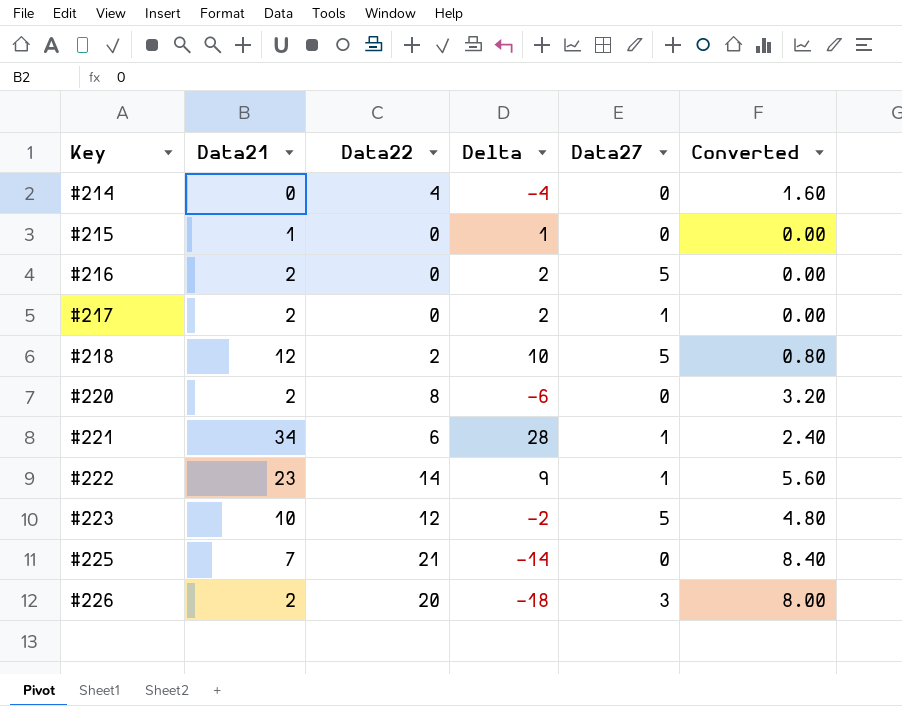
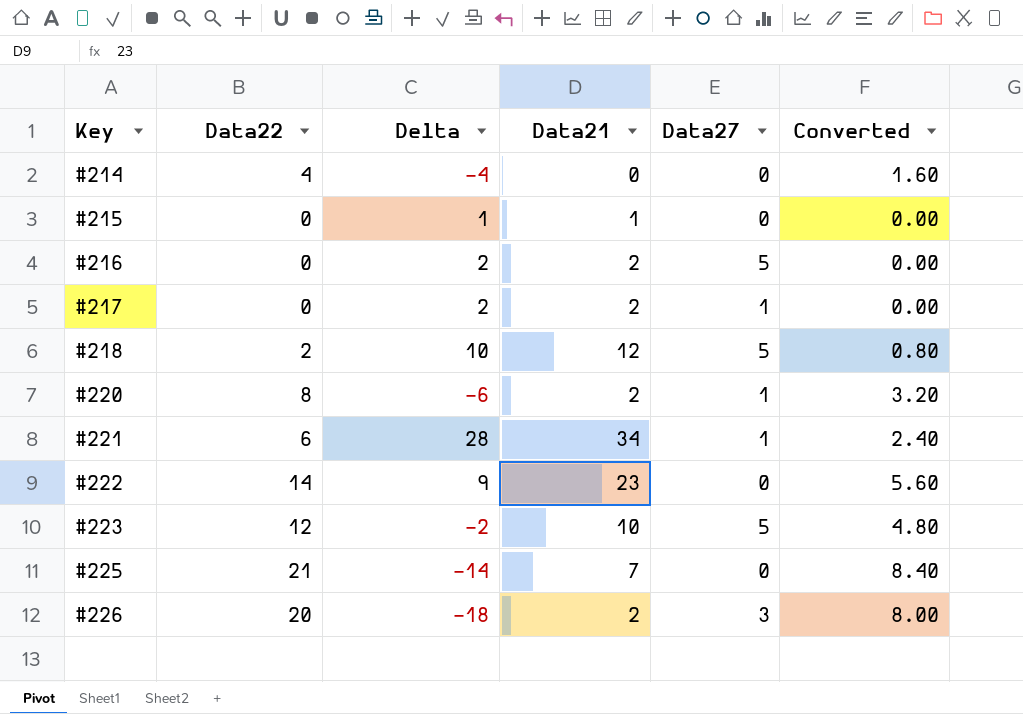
column Data21 | position: 2 -> 4
#220 | Data27: 0 -> 1
#222 | Data27: 1 -> 0

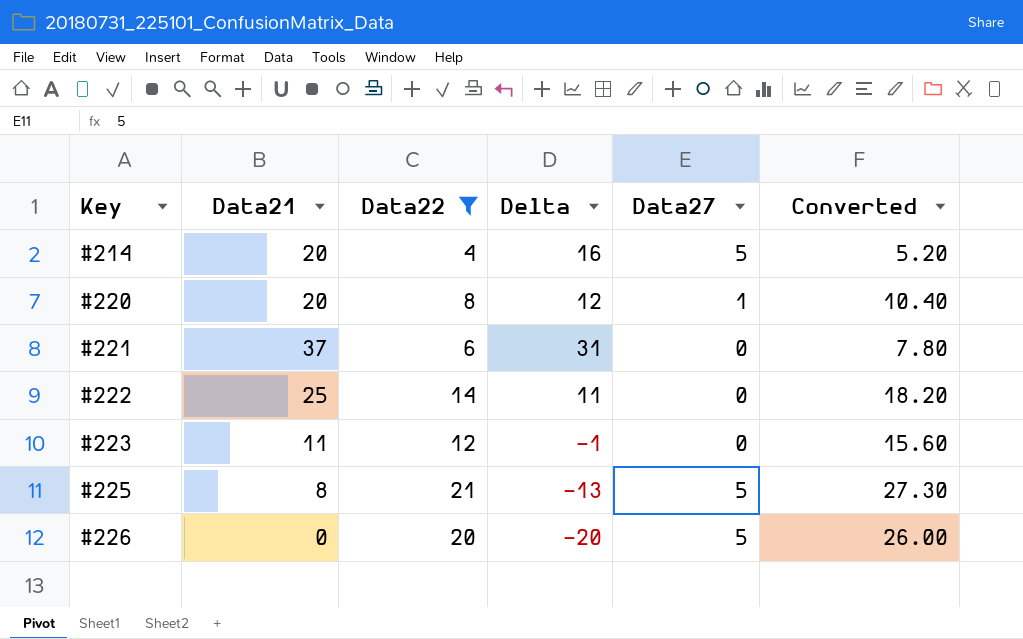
filter: none -> Data22 >= 4
column Data21 | position: 4 -> 2
column Converted | formula: [Data22] * 0.4 -> [Data22] * 1.3
#214 | Data21: 0 -> 20
#214 | Delta: -4 -> 16
#214 | Data27: 0 -> 5
#220 | Data21: 2 -> 20
#220 | Delta: -6 -> 12
#221 | Data21: 34 -> 37
#221 | Delta: 28 -> 31
#221 | Data27: 1 -> 0
#222 | Data21: 23 -> 25
#222 | Delta: 9 -> 11
#223 | Data21: 10 -> 11
#223 | Delta: -2 -> -1
#223 | Data27: 5 -> 0
#225 | Data21: 7 -> 8
#225 | Delta: -14 -> -13
#225 | Data27: 0 -> 5
#226 | Data21: 2 -> 0
#226 | Delta: -18 -> -20
#226 | Data27: 3 -> 5

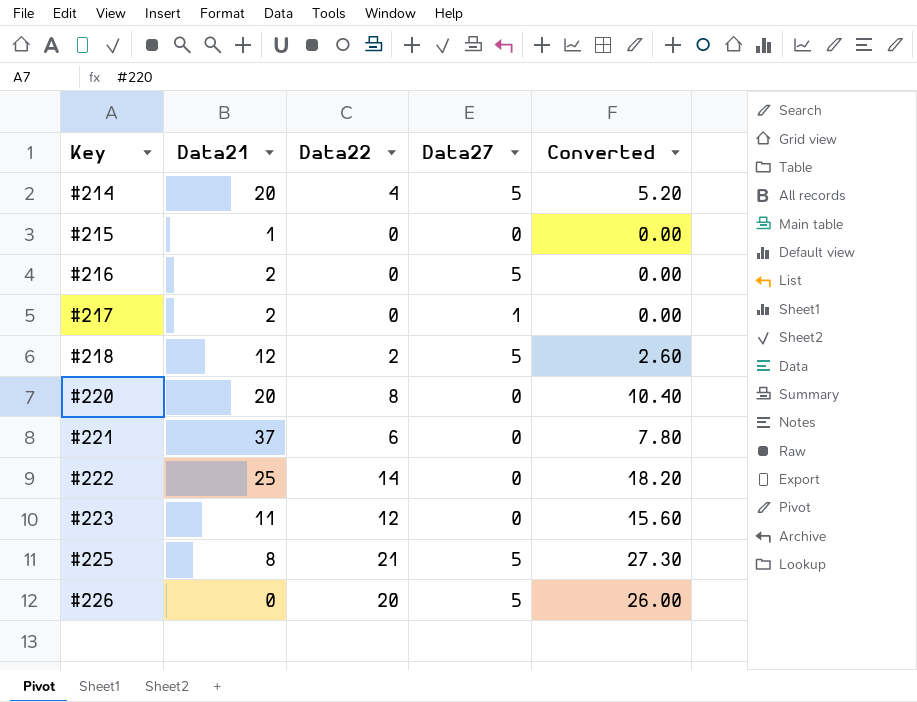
filter: Data22 >= 4 -> none
column Delta | formula: [Data21] - [Data22] -> none
#220 | Data27: 1 -> 0

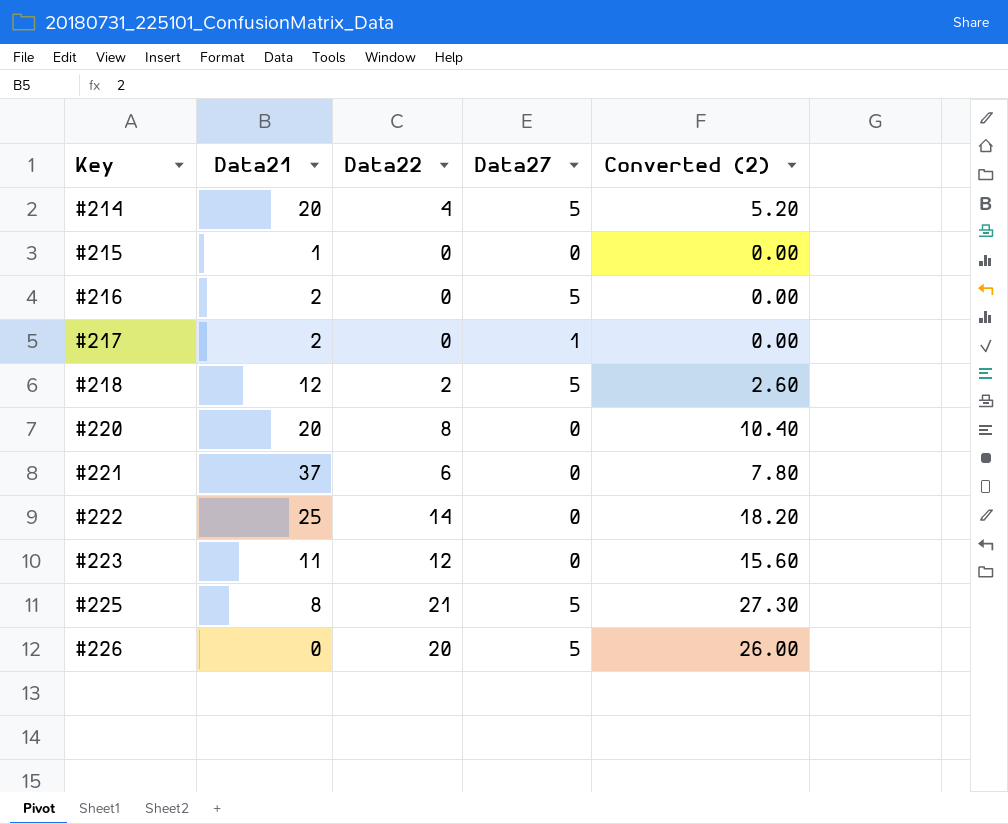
column name: Converted -> Converted (2)

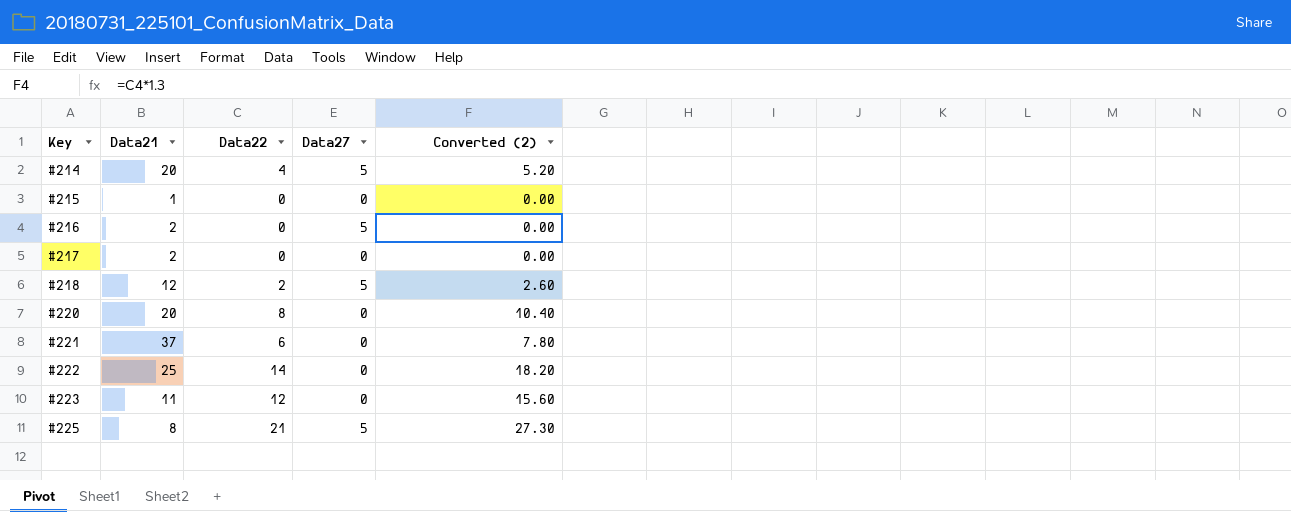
row #226: 0 | 20 | 5 | 26.00 -> none
#217 | Data27: 1 -> 0

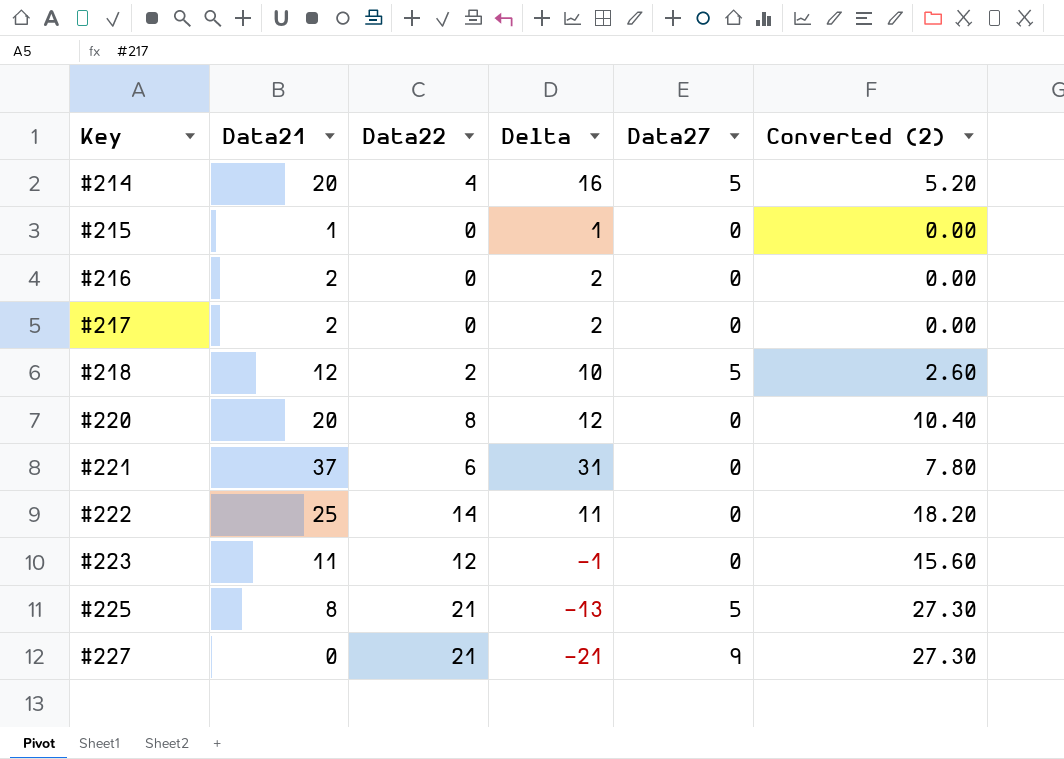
column Delta | formula: none -> [Data21] - [Data22]
#216 | Data27: 5 -> 0
row #227: none -> 0 | 21 | -21 | 9 | 27.30

